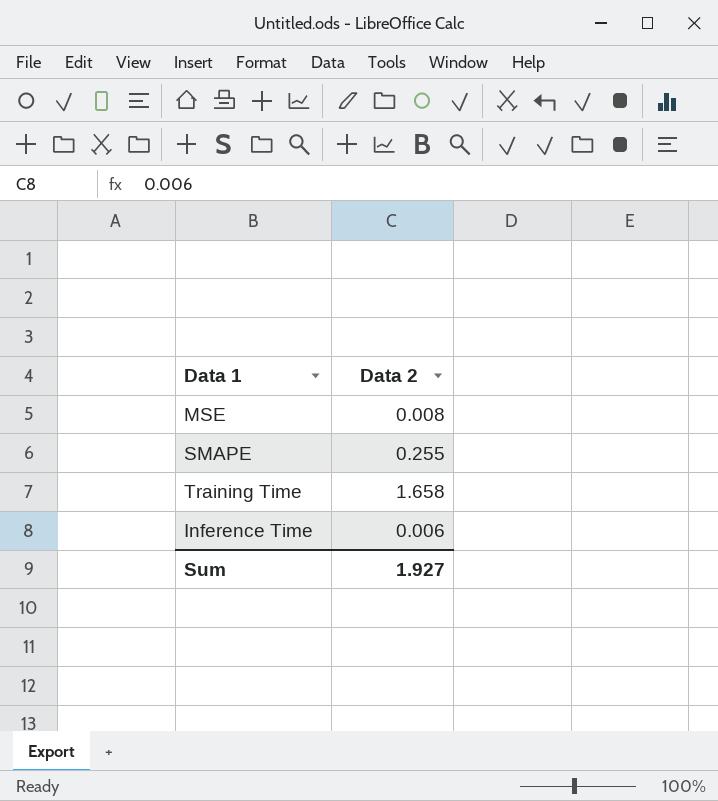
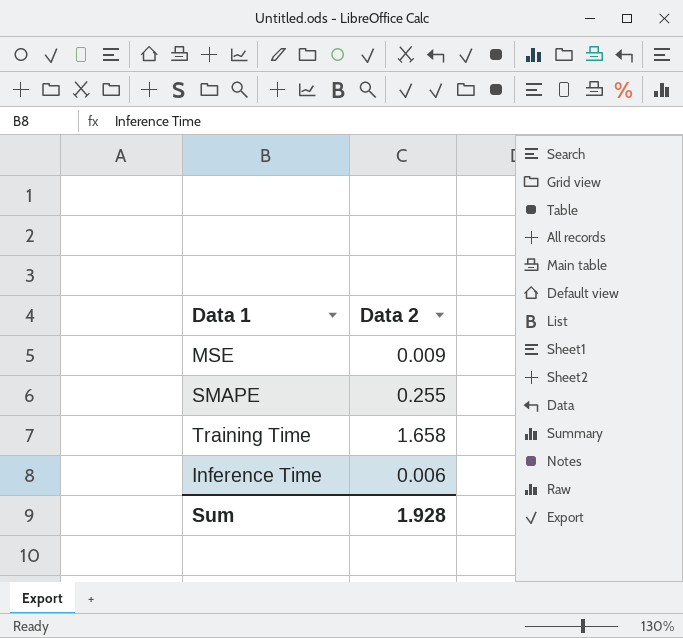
MSE | Data 2: 0.008 -> 0.009
Sum | Data 2: 1.927 -> 1.928

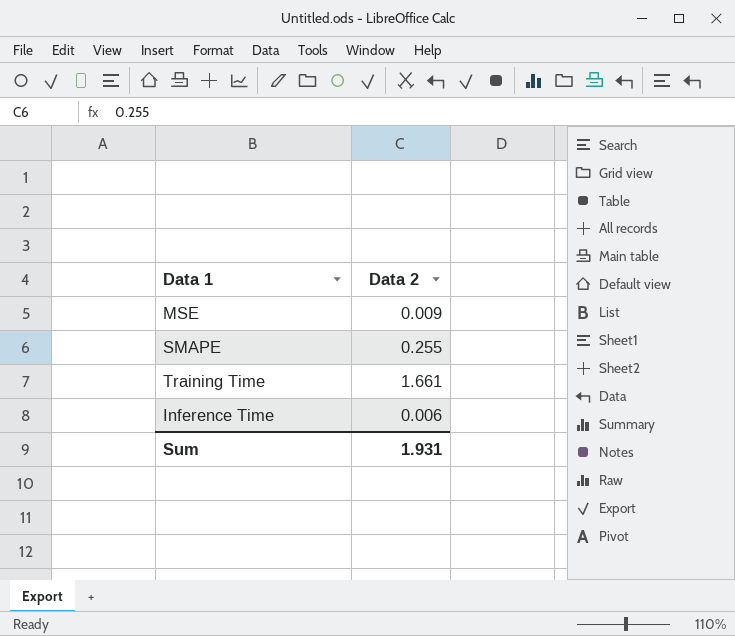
Training Time | Data 2: 1.658 -> 1.661
Sum | Data 2: 1.928 -> 1.931

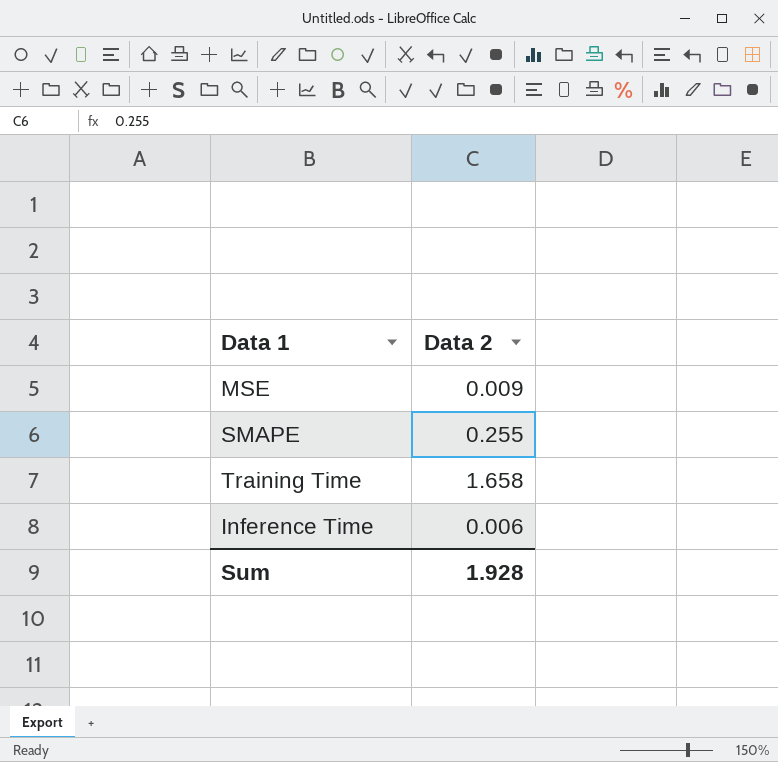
Training Time | Data 2: 1.661 -> 1.658
Sum | Data 2: 1.931 -> 1.928

